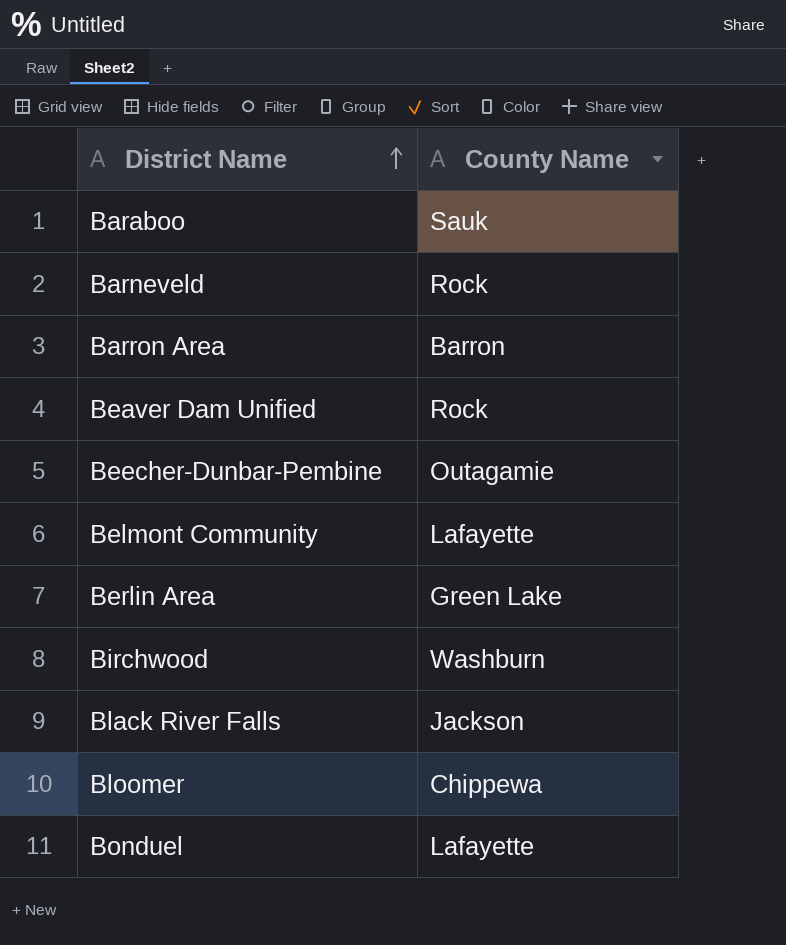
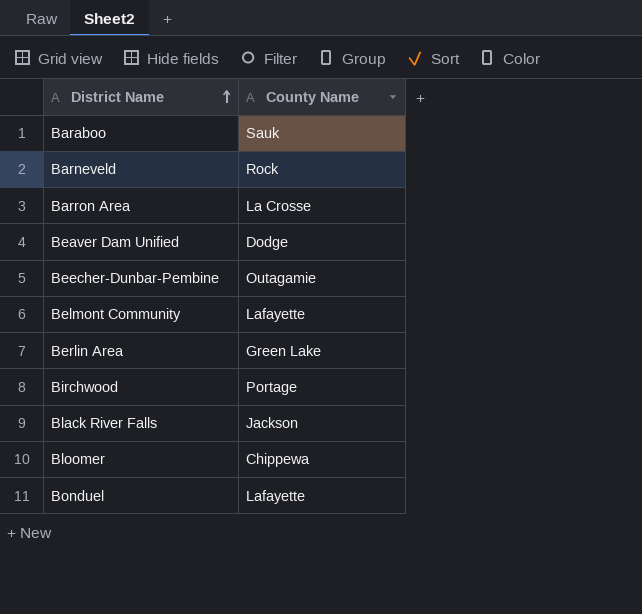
Barron Area | County Name: Barron -> La Crosse
Beaver Dam Unified | County Name: Rock -> Dodge
Birchwood | County Name: Washburn -> Portage

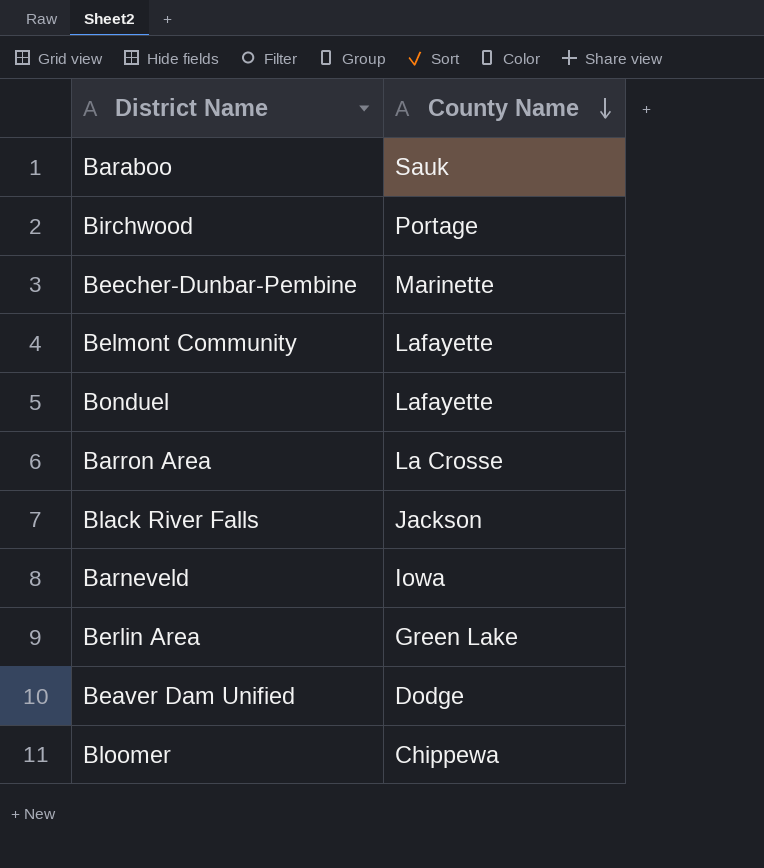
row order: District Name ascending -> County Name descending
Beecher-Dunbar-Pembine | County Name: Outagamie -> Marinette
Barneveld | County Name: Rock -> Iowa

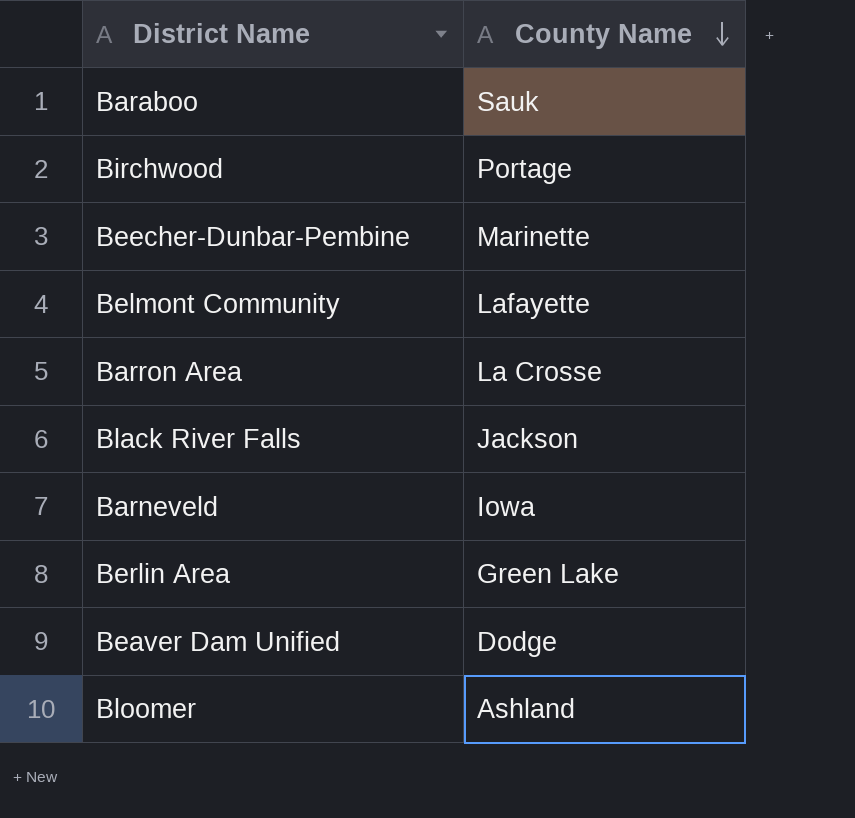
row Bonduel: Lafayette -> none
Bloomer | County Name: Chippewa -> Ashland

